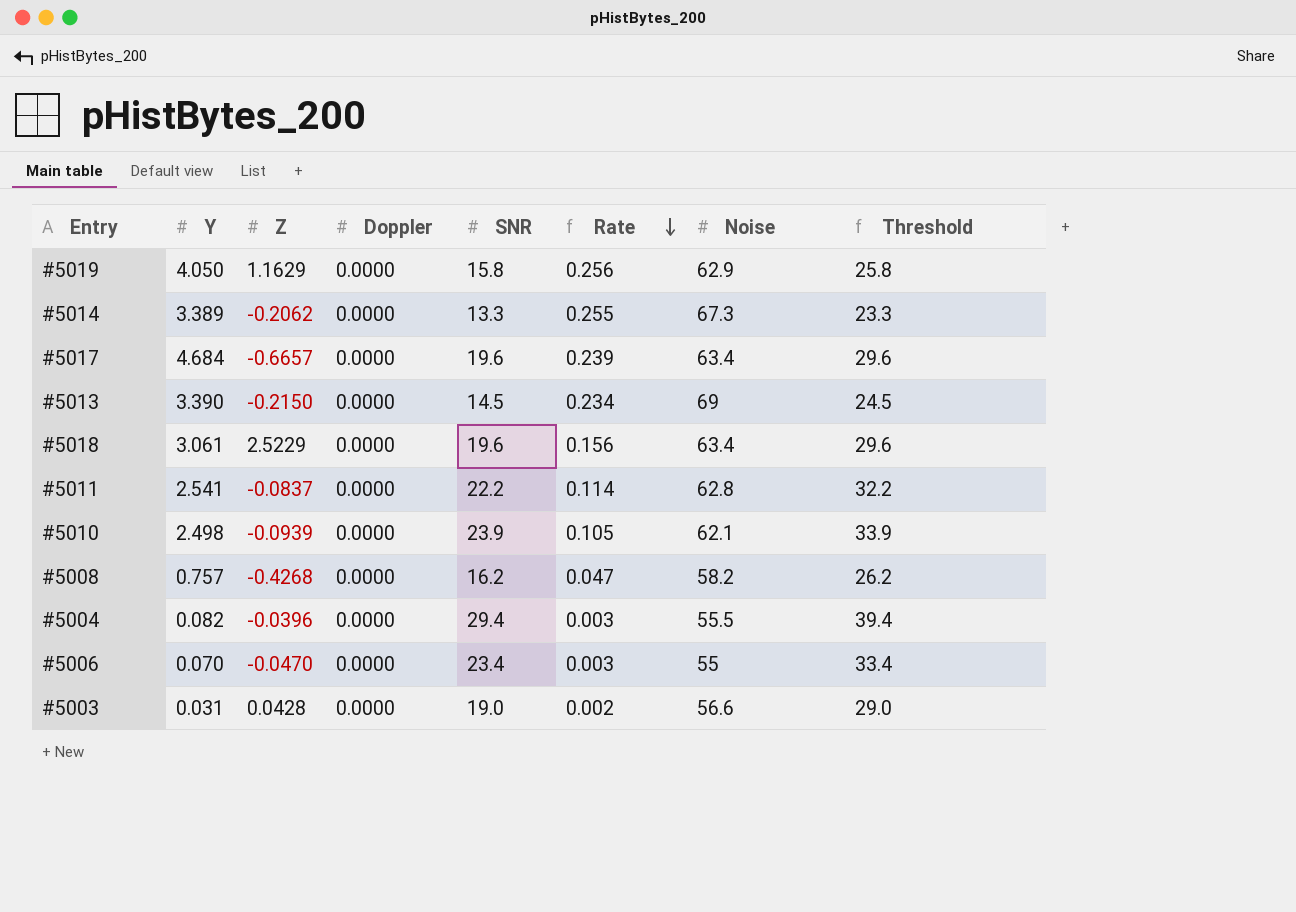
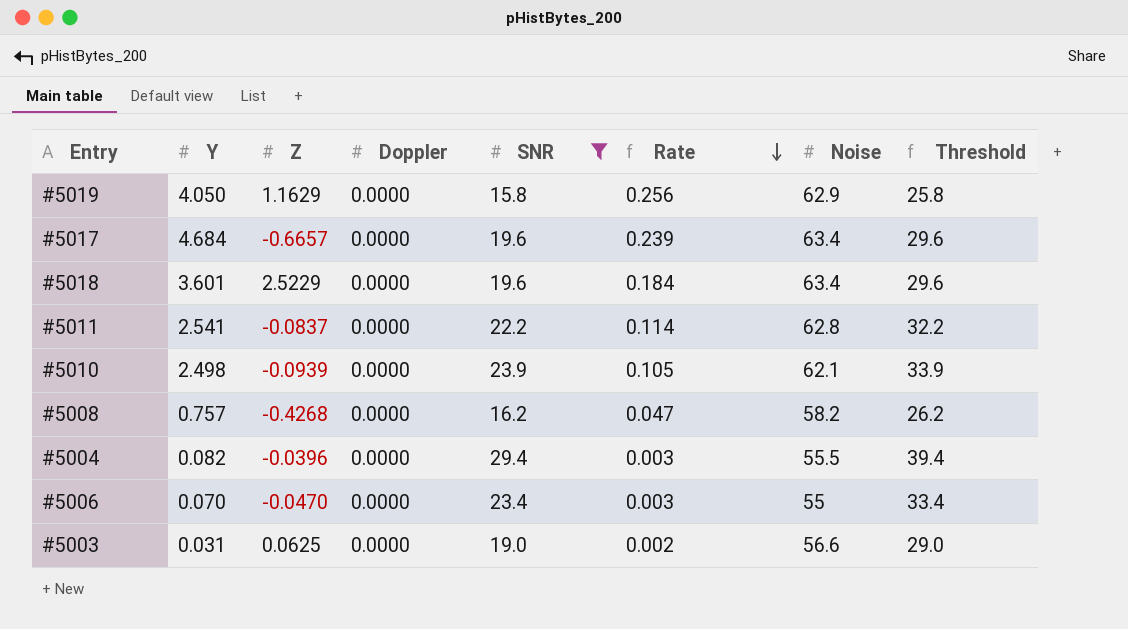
filter: none -> SNR >= 15.8
#5018 | Y: 3.061 -> 3.601
#5018 | Rate: 0.156 -> 0.184
#5003 | Z: 0.0428 -> 0.0625

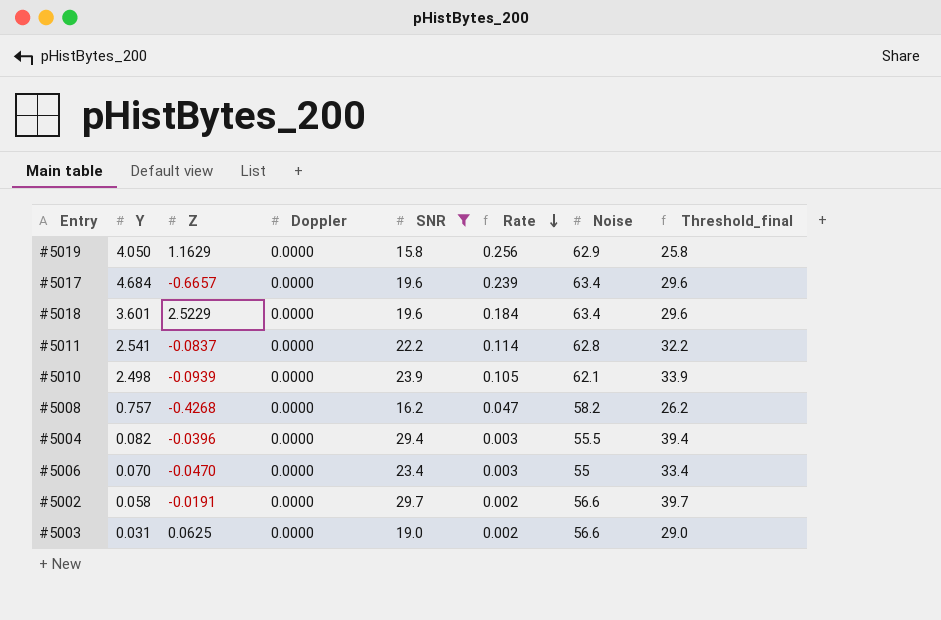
column name: Threshold -> Threshold_final
row #5002: none -> 0.058 | -0.0191 | 0.0000 | 29.7 | 0.002 | 56.6 | 39.7

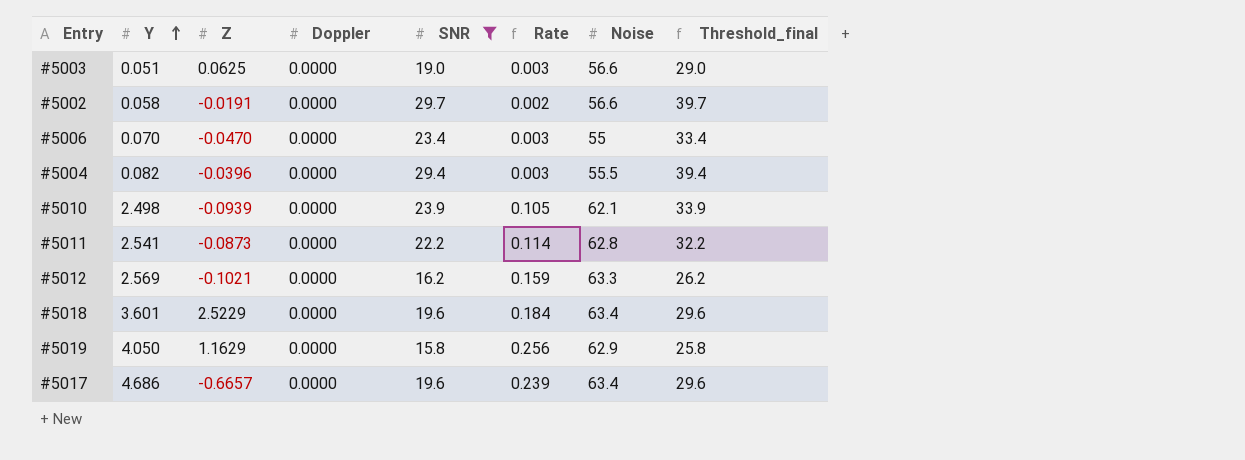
row order: Rate descending -> Y ascending
row #5008: 0.757 | -0.4268 | 0.0000 | 16.2 | 0.047 | 58.2 | 26.2 -> none
#5003 | Y: 0.031 -> 0.051
#5003 | Rate: 0.002 -> 0.003
#5011 | Z: -0.0837 -> -0.0873
row #5012: none -> 2.569 | -0.1021 | 0.0000 | 16.2 | 0.159 | 63.3 | 26.2
#5017 | Y: 4.684 -> 4.686

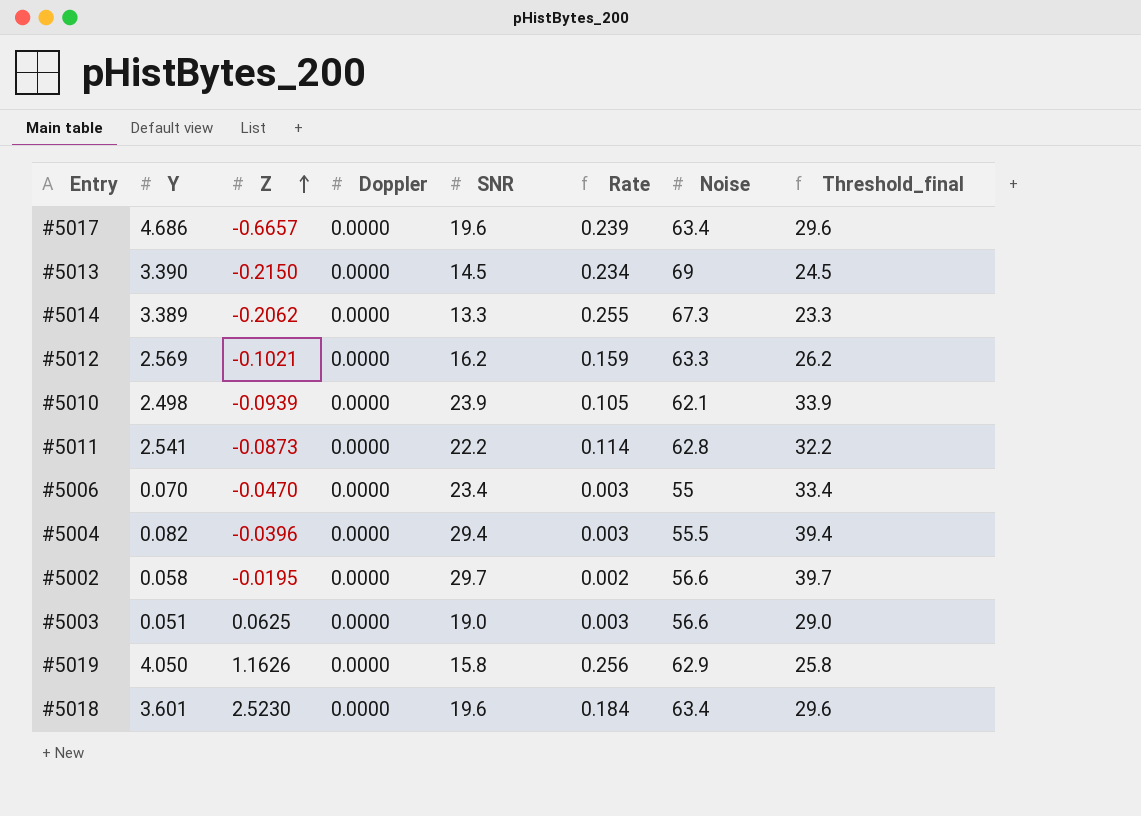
filter: SNR >= 15.8 -> none
row order: Y ascending -> Z ascending
#5002 | Z: -0.0191 -> -0.0195
#5019 | Z: 1.1629 -> 1.1626
#5018 | Z: 2.5229 -> 2.5230

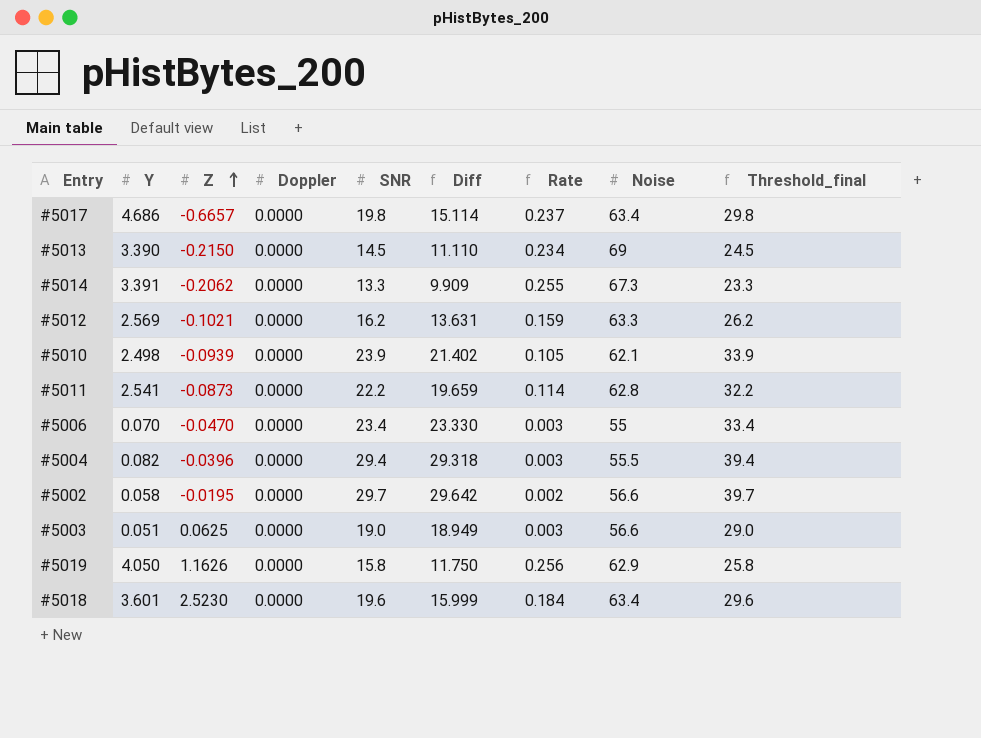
column Diff | formula: none -> [SNR] - [Y]
#5017 | SNR: 19.6 -> 19.8
#5017 | Rate: 0.239 -> 0.237
#5017 | Threshold_final: 29.6 -> 29.8
#5014 | Y: 3.389 -> 3.391

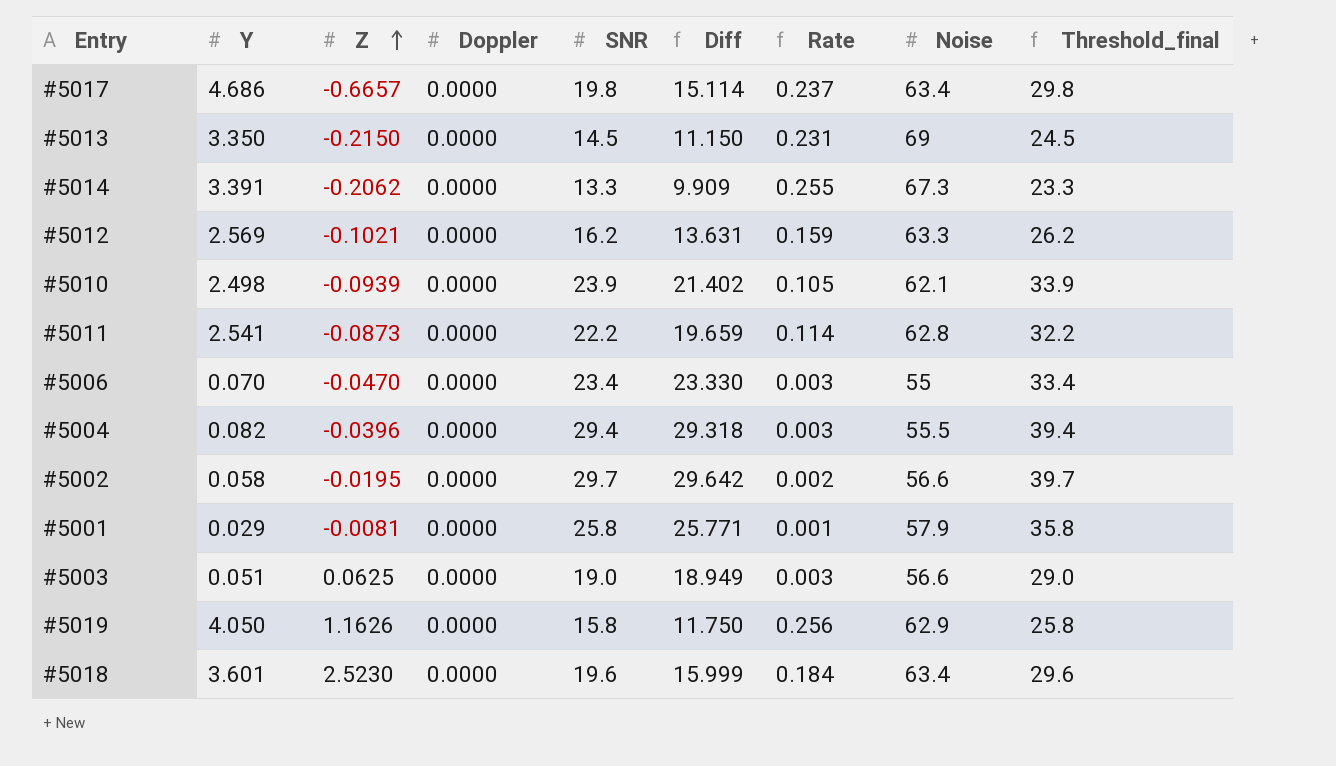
#5013 | Y: 3.390 -> 3.350
#5013 | Diff: 11.110 -> 11.150
#5013 | Rate: 0.234 -> 0.231
row #5001: none -> 0.029 | -0.0081 | 0.0000 | 25.8 | 25.771 | 0.001 | 57.9 | 35.8

